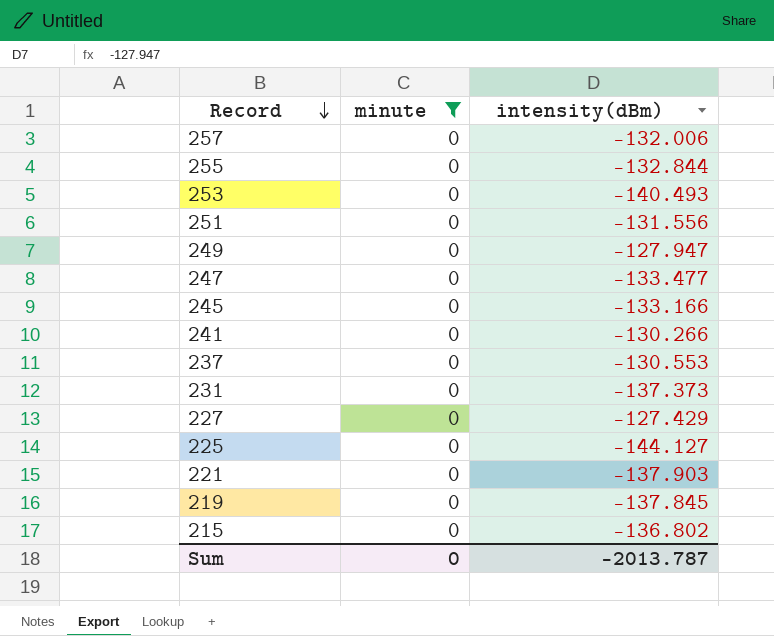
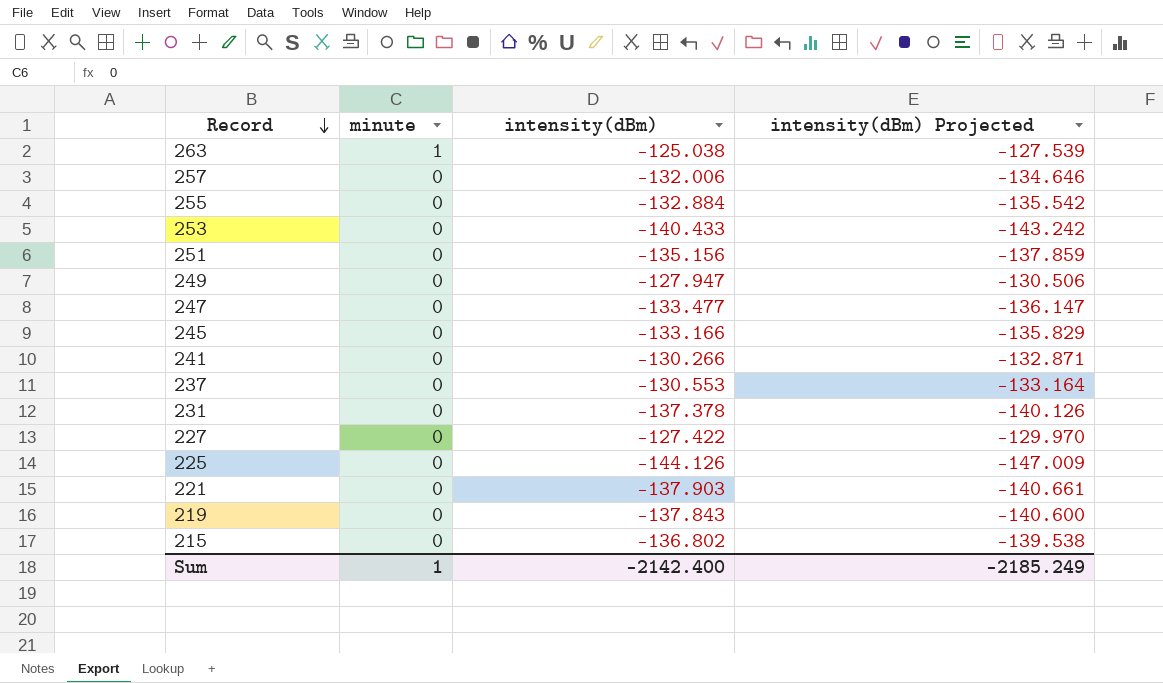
filter: minute = 0 -> none
column intensity(dBm) Projected | formula: none -> [intensity(dBm)] * 1.02
255 | intensity(dBm): -132.844 -> -132.884
253 | intensity(dBm): -140.493 -> -140.433
251 | intensity(dBm): -131.556 -> -135.156
231 | intensity(dBm): -137.373 -> -137.378
227 | intensity(dBm): -127.429 -> -127.422
225 | intensity(dBm): -144.127 -> -144.126
219 | intensity(dBm): -137.845 -> -137.843
Sum | minute: 0 -> 1
Sum | intensity(dBm): -2013.787 -> -2142.400

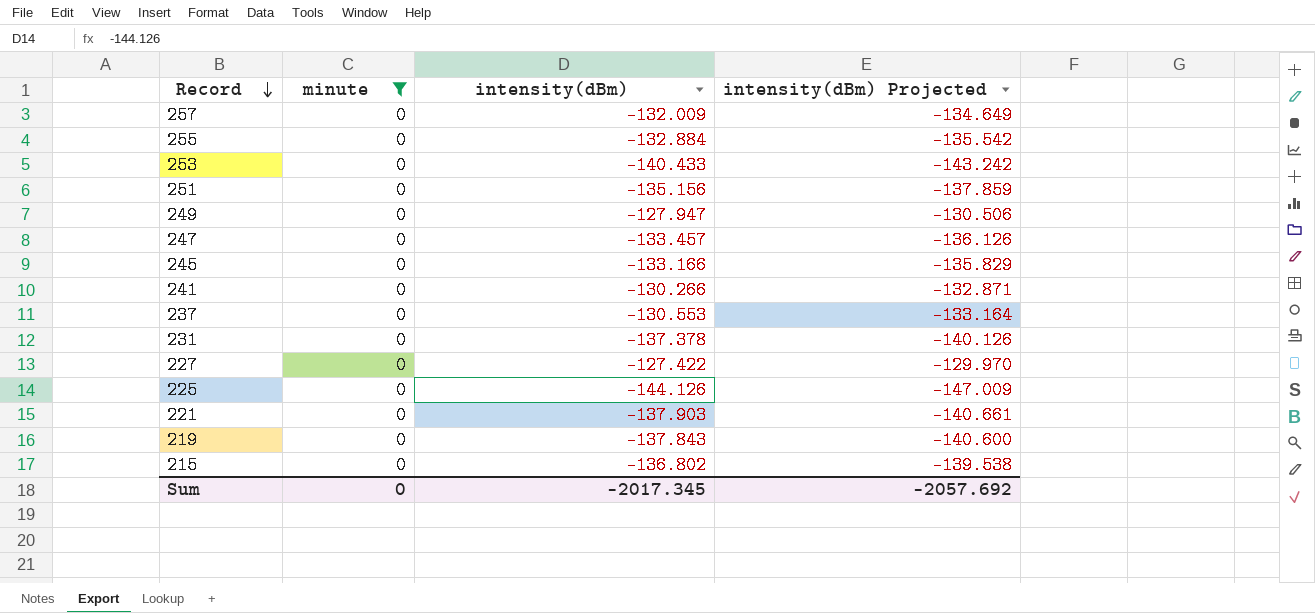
filter: none -> minute = 0
257 | intensity(dBm): -132.006 -> -132.009
257 | intensity(dBm) Projected: -134.646 -> -134.649
247 | intensity(dBm): -133.477 -> -133.457
247 | intensity(dBm) Projected: -136.147 -> -136.126
Sum | minute: 1 -> 0
Sum | intensity(dBm): -2142.400 -> -2017.345
Sum | intensity(dBm) Projected: -2185.249 -> -2057.692

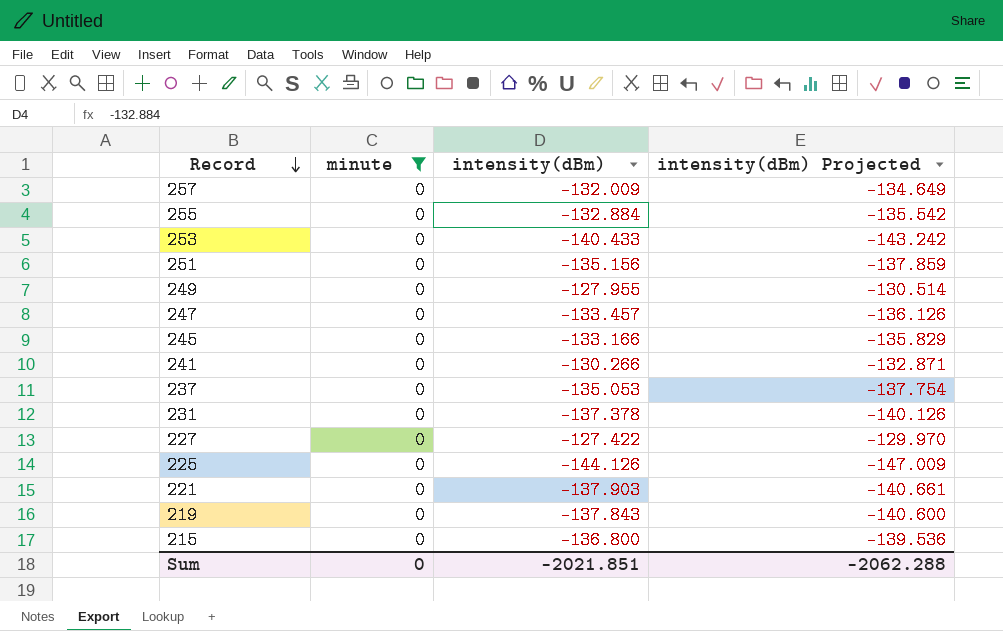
249 | intensity(dBm): -127.947 -> -127.955
249 | intensity(dBm) Projected: -130.506 -> -130.514
237 | intensity(dBm): -130.553 -> -135.053
237 | intensity(dBm) Projected: -133.164 -> -137.754
215 | intensity(dBm): -136.802 -> -136.800
215 | intensity(dBm) Projected: -139.538 -> -139.536
Sum | intensity(dBm): -2017.345 -> -2021.851
Sum | intensity(dBm) Projected: -2057.692 -> -2062.288

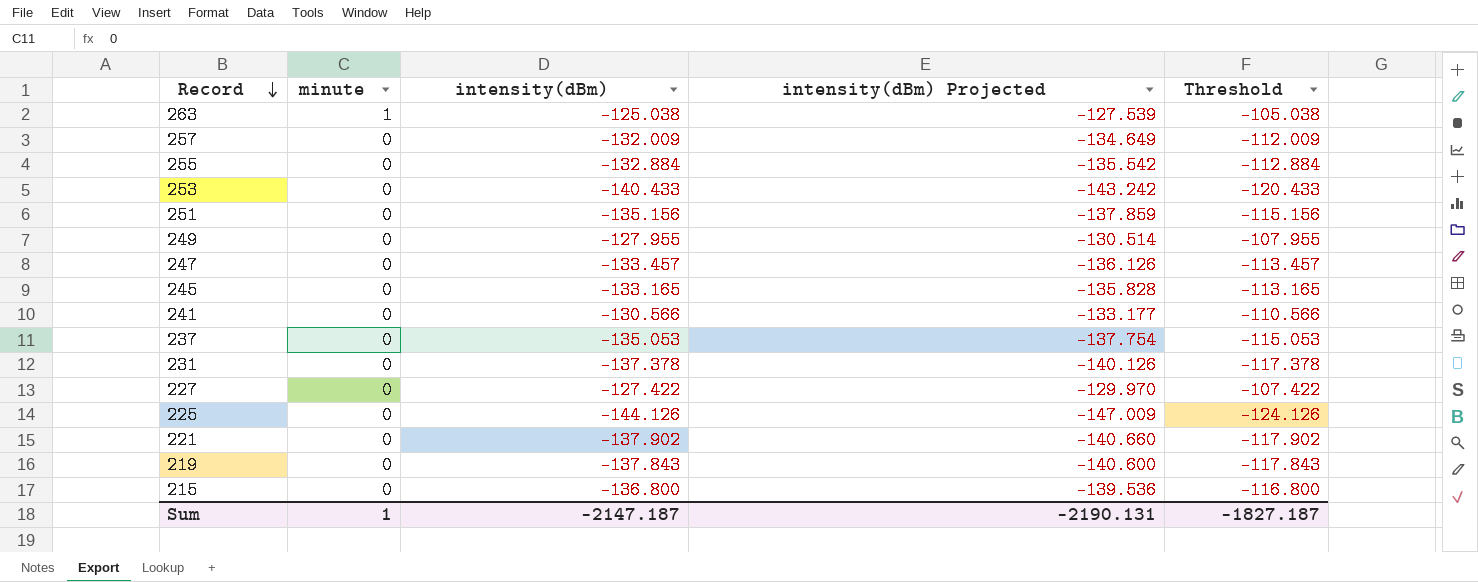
filter: minute = 0 -> none
column Threshold | formula: none -> [intensity(dBm)] + 20
245 | intensity(dBm): -133.166 -> -133.165
245 | intensity(dBm) Projected: -135.829 -> -135.828
241 | intensity(dBm): -130.266 -> -130.566
241 | intensity(dBm) Projected: -132.871 -> -133.177
221 | intensity(dBm): -137.903 -> -137.902
221 | intensity(dBm) Projected: -140.661 -> -140.660
Sum | minute: 0 -> 1
Sum | intensity(dBm): -2021.851 -> -2147.187
Sum | intensity(dBm) Projected: -2062.288 -> -2190.131

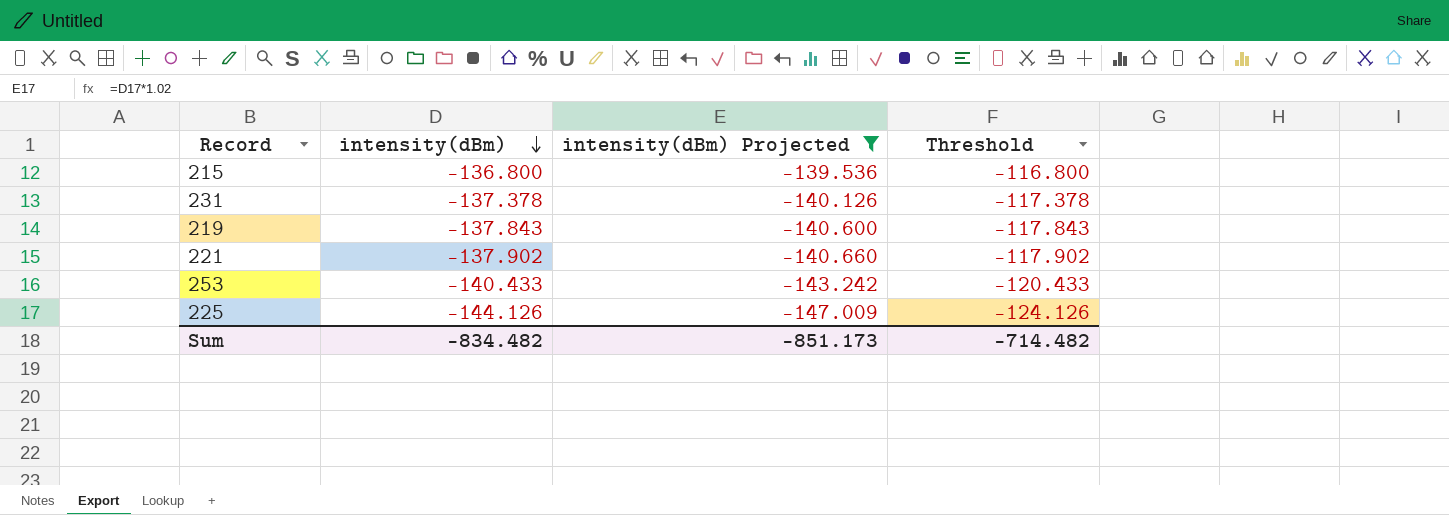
filter: none -> intensity(dBm) Projected <= -139.536
row order: Record descending -> intensity(dBm) descending
column minute | position: 2 -> none
Sum | intensity(dBm): -2147.187 -> -834.482
Sum | intensity(dBm) Projected: -2190.131 -> -851.173
Sum | Threshold: -1827.187 -> -714.482

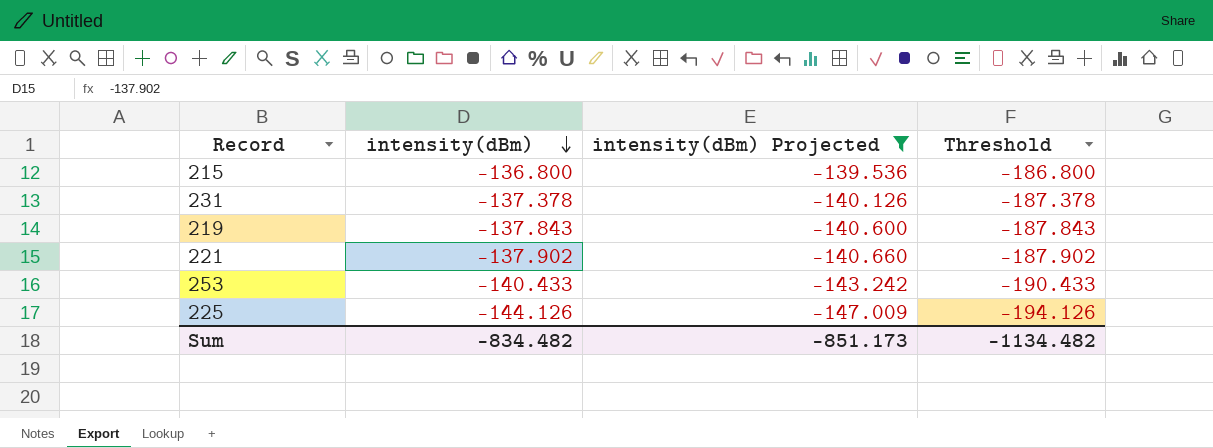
column Threshold | formula: [intensity(dBm)] + 20 -> [intensity(dBm)] - 50
Sum | Threshold: -714.482 -> -1134.482

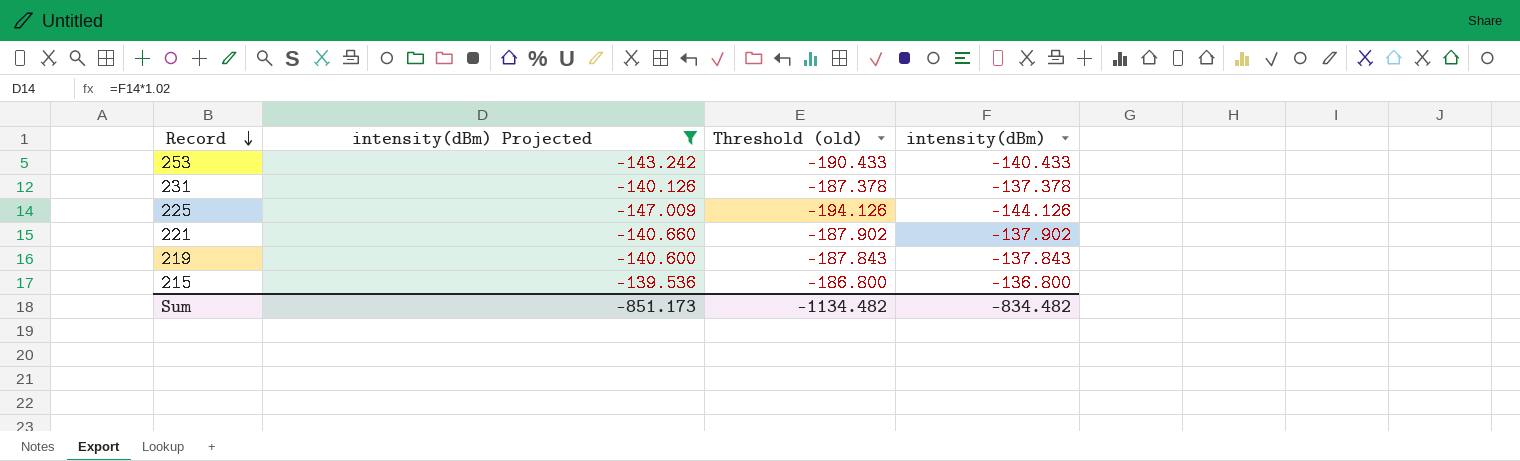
row order: intensity(dBm) descending -> Record descending
column name: Threshold -> Threshold (old)
column intensity(dBm) | position: 2 -> 4

